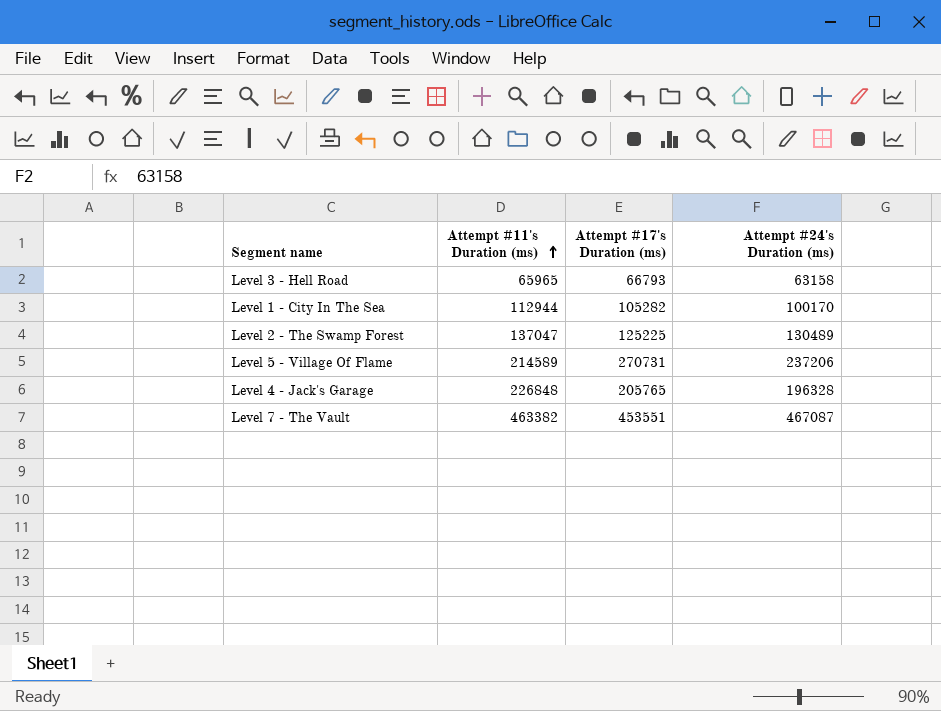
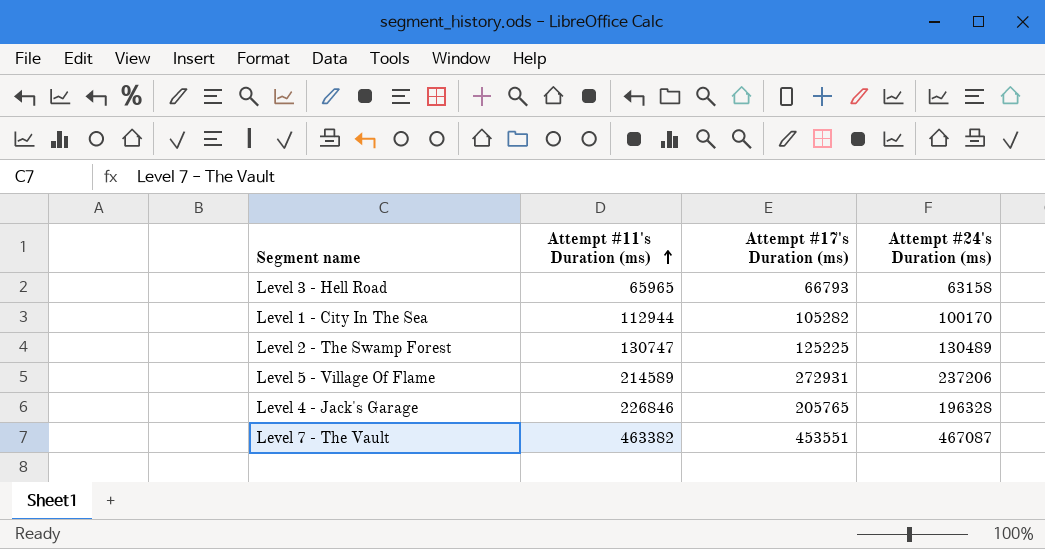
Level 2 - The Swamp Forest | Attempt #11's Duration (ms): 137047 -> 130747
Level 5 - Village Of Flame | Attempt #17's Duration (ms): 270731 -> 272931
Level 4 - Jack's Garage | Attempt #11's Duration (ms): 226848 -> 226846

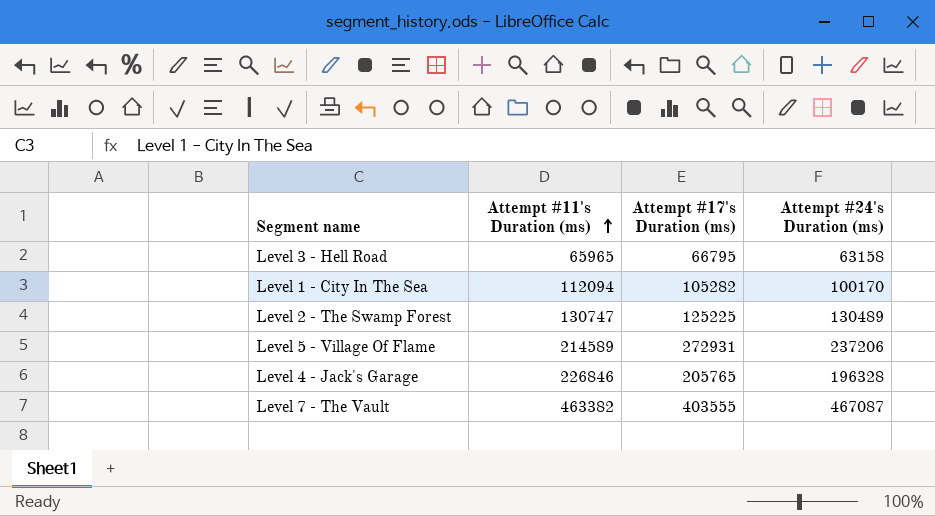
Level 3 - Hell Road | Attempt #17's Duration (ms): 66793 -> 66795
Level 1 - City In The Sea | Attempt #11's Duration (ms): 112944 -> 112094
Level 7 - The Vault | Attempt #17's Duration (ms): 453551 -> 403555

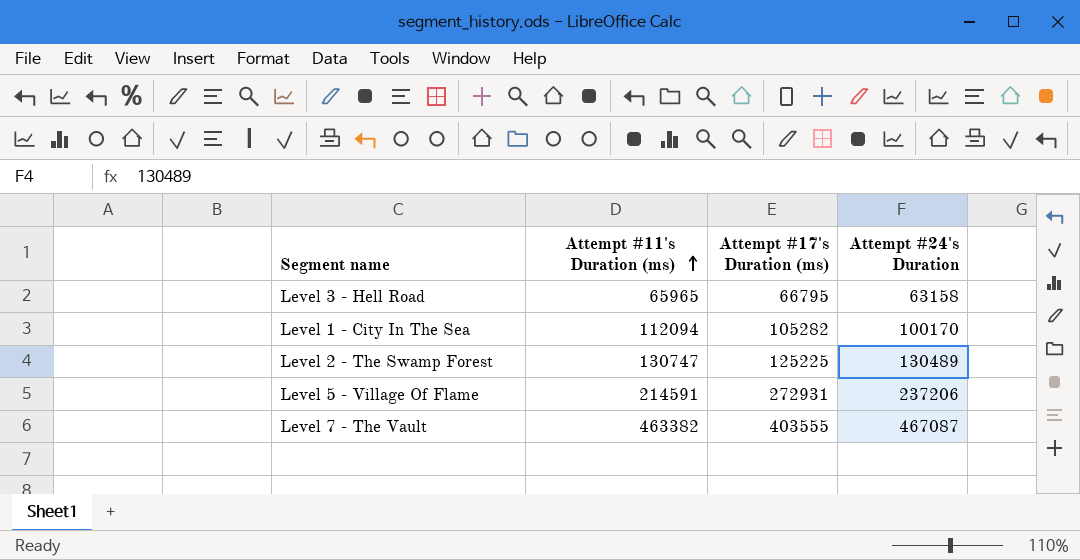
column name: Attempt #24's Duration (ms) -> Attempt #24's Duration
row Level 4 - Jack's Garage: 226846 | 205765 | 196328 -> none
Level 5 - Village Of Flame | Attempt #11's Duration (ms): 214589 -> 214591

